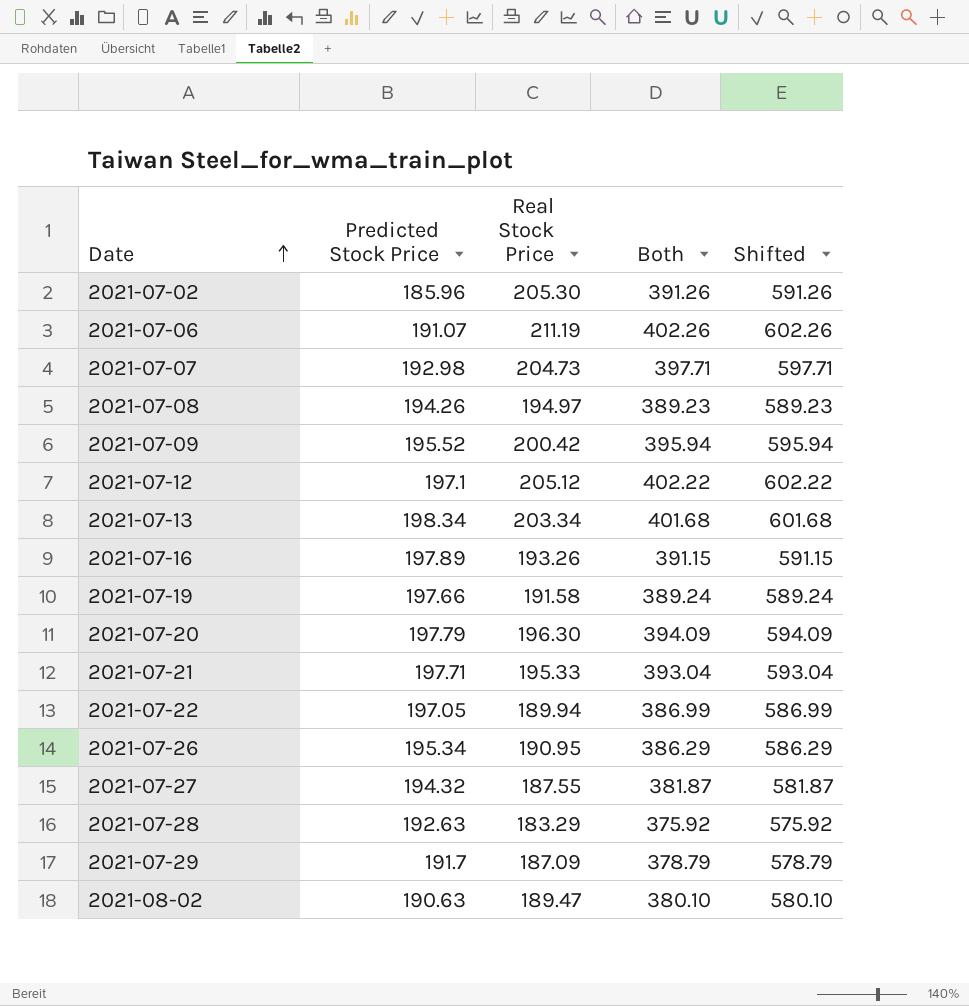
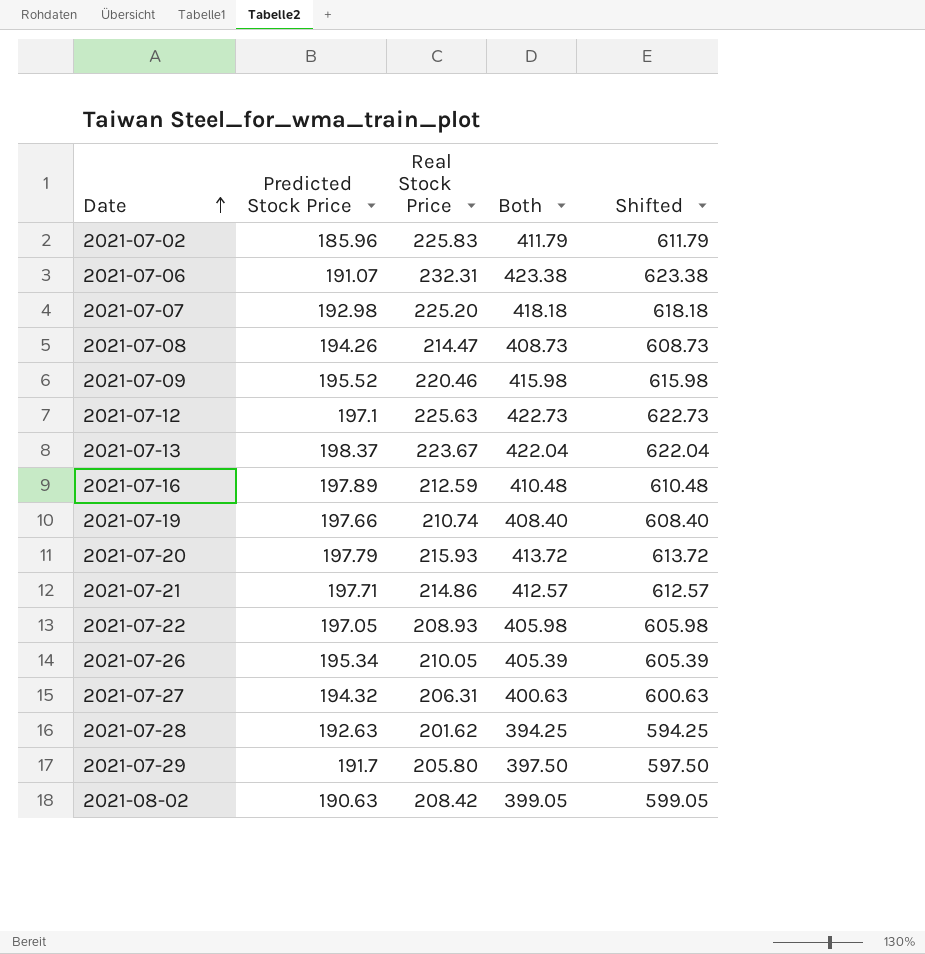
2021-07-02 | Real Stock Price: 205.30 -> 225.83
2021-07-02 | Both: 391.26 -> 411.79
2021-07-02 | Shifted: 591.26 -> 611.79
2021-07-06 | Real Stock Price: 211.19 -> 232.31
2021-07-06 | Both: 402.26 -> 423.38
2021-07-06 | Shifted: 602.26 -> 623.38
2021-07-07 | Real Stock Price: 204.73 -> 225.20
2021-07-07 | Both: 397.71 -> 418.18
2021-07-07 | Shifted: 597.71 -> 618.18
2021-07-08 | Real Stock Price: 194.97 -> 214.47
2021-07-08 | Both: 389.23 -> 408.73
2021-07-08 | Shifted: 589.23 -> 608.73
2021-07-09 | Real Stock Price: 200.42 -> 220.46
2021-07-09 | Both: 395.94 -> 415.98
2021-07-09 | Shifted: 595.94 -> 615.98
2021-07-12 | Real Stock Price: 205.12 -> 225.63
2021-07-12 | Both: 402.22 -> 422.73
2021-07-12 | Shifted: 602.22 -> 622.73
2021-07-13 | Predicted Stock Price: 198.34 -> 198.37
2021-07-13 | Real Stock Price: 203.34 -> 223.67
2021-07-13 | Both: 401.68 -> 422.04
2021-07-13 | Shifted: 601.68 -> 622.04
2021-07-16 | Real Stock Price: 193.26 -> 212.59
2021-07-16 | Both: 391.15 -> 410.48
2021-07-16 | Shifted: 591.15 -> 610.48
2021-07-19 | Real Stock Price: 191.58 -> 210.74
2021-07-19 | Both: 389.24 -> 408.40
2021-07-19 | Shifted: 589.24 -> 608.40
2021-07-20 | Real Stock Price: 196.30 -> 215.93
2021-07-20 | Both: 394.09 -> 413.72
2021-07-20 | Shifted: 594.09 -> 613.72
2021-07-21 | Real Stock Price: 195.33 -> 214.86
2021-07-21 | Both: 393.04 -> 412.57
2021-07-21 | Shifted: 593.04 -> 612.57
2021-07-22 | Real Stock Price: 189.94 -> 208.93
2021-07-22 | Both: 386.99 -> 405.98
2021-07-22 | Shifted: 586.99 -> 605.98
2021-07-26 | Real Stock Price: 190.95 -> 210.05
2021-07-26 | Both: 386.29 -> 405.39
2021-07-26 | Shifted: 586.29 -> 605.39
2021-07-27 | Real Stock Price: 187.55 -> 206.31
2021-07-27 | Both: 381.87 -> 400.63
2021-07-27 | Shifted: 581.87 -> 600.63
2021-07-28 | Real Stock Price: 183.29 -> 201.62
2021-07-28 | Both: 375.92 -> 394.25
2021-07-28 | Shifted: 575.92 -> 594.25
2021-07-29 | Real Stock Price: 187.09 -> 205.80
2021-07-29 | Both: 378.79 -> 397.50
2021-07-29 | Shifted: 578.79 -> 597.50
2021-08-02 | Real Stock Price: 189.47 -> 208.42
2021-08-02 | Both: 380.10 -> 399.05
2021-08-02 | Shifted: 580.10 -> 599.05

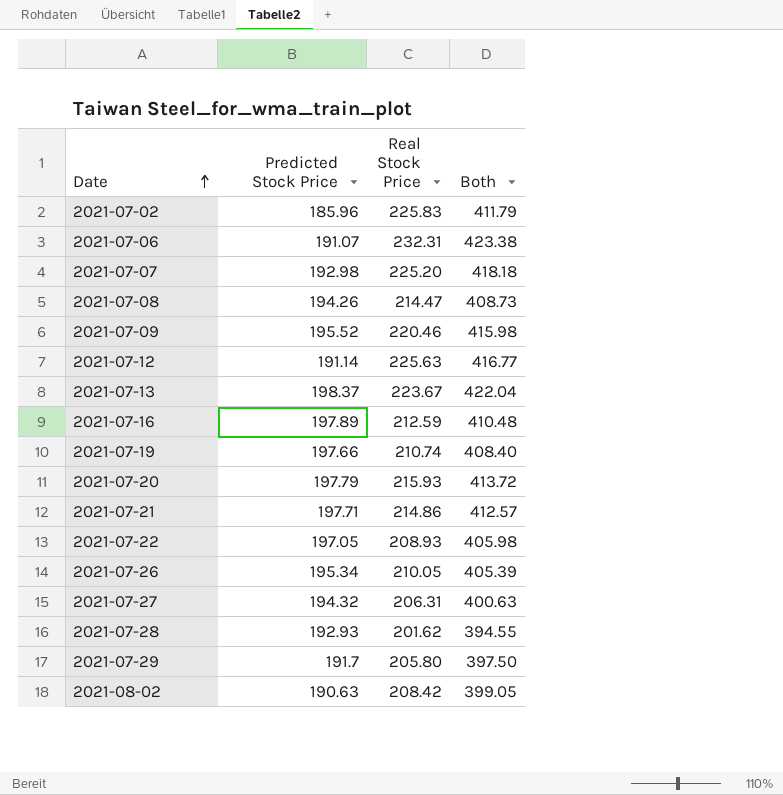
column Shifted | formula: [Both] + 200 -> none
2021-07-12 | Predicted Stock Price: 197.1 -> 191.14
2021-07-12 | Both: 422.73 -> 416.77
2021-07-28 | Predicted Stock Price: 192.63 -> 192.93
2021-07-28 | Both: 394.25 -> 394.55

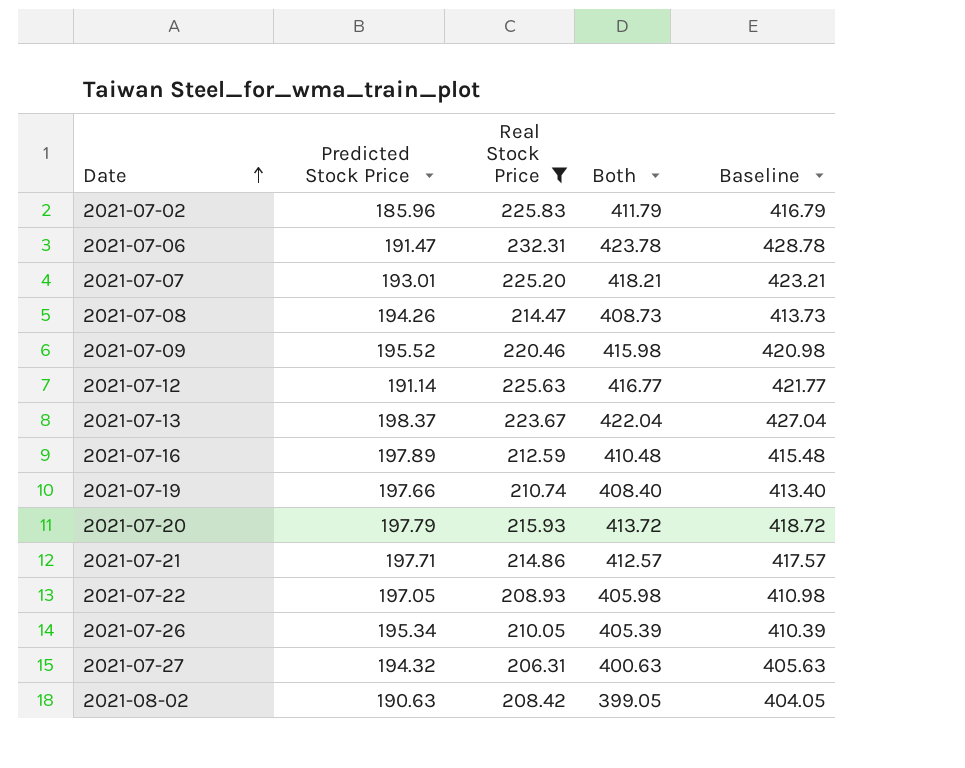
filter: none -> Real Stock Price >= 206.31
column Baseline | formula: none -> [Both] + 5
2021-07-06 | Predicted Stock Price: 191.07 -> 191.47
2021-07-06 | Both: 423.38 -> 423.78
2021-07-07 | Predicted Stock Price: 192.98 -> 193.01
2021-07-07 | Both: 418.18 -> 418.21

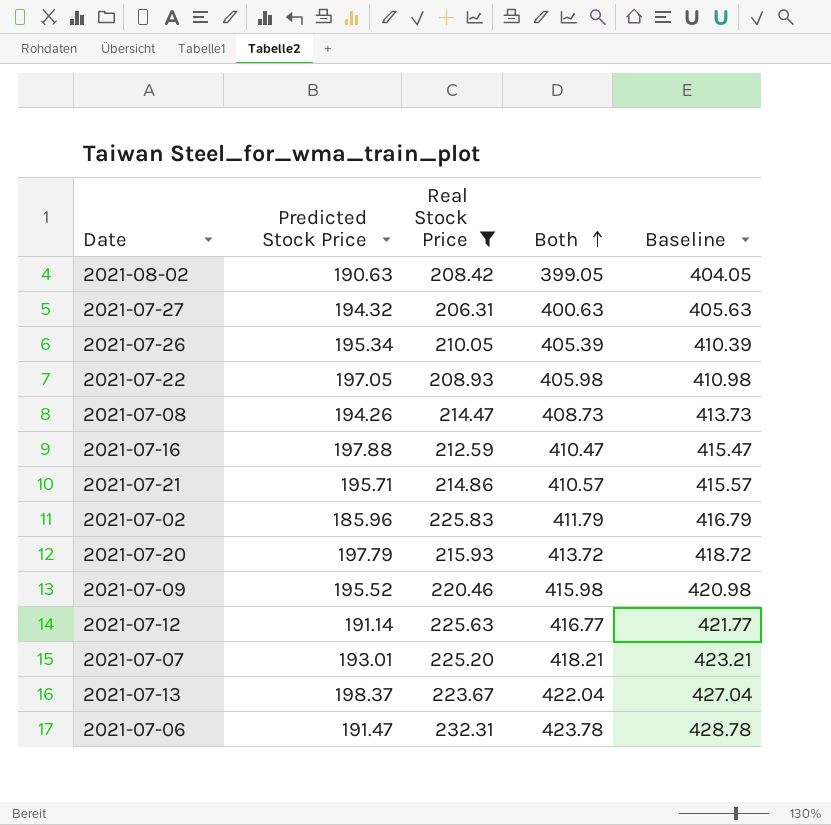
row order: Date ascending -> Both ascending
row 2021-07-19: 197.66 | 210.74 | 408.40 | 413.40 -> none
2021-07-16 | Predicted Stock Price: 197.89 -> 197.88
2021-07-16 | Both: 410.48 -> 410.47
2021-07-16 | Baseline: 415.48 -> 415.47
2021-07-21 | Predicted Stock Price: 197.71 -> 195.71
2021-07-21 | Both: 412.57 -> 410.57
2021-07-21 | Baseline: 417.57 -> 415.57

